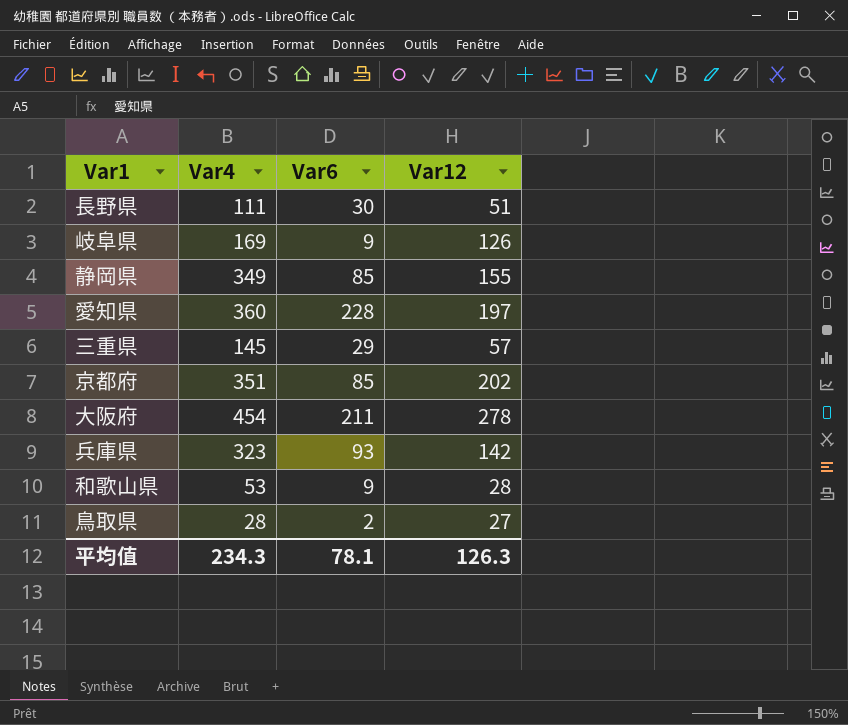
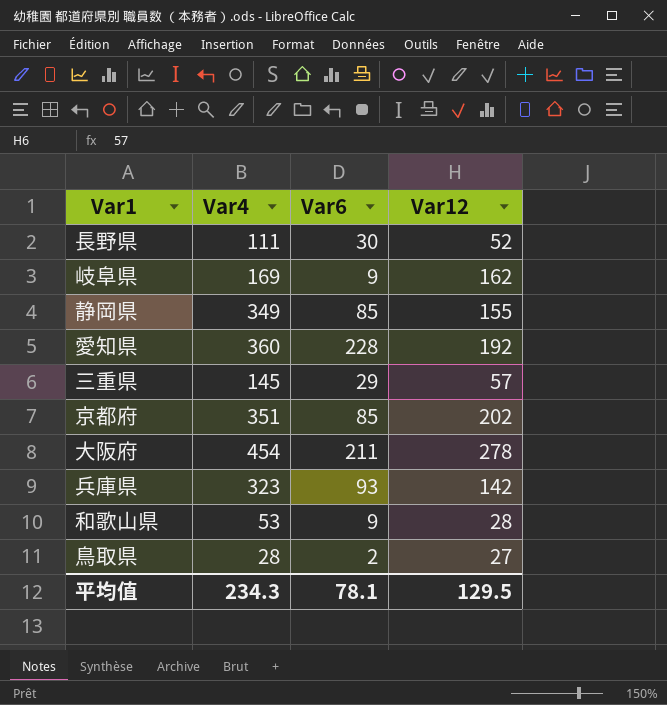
長野県 | Var12: 51 -> 52
岐阜県 | Var12: 126 -> 162
愛知県 | Var12: 197 -> 192
平均值 | Var12: 126.3 -> 129.5

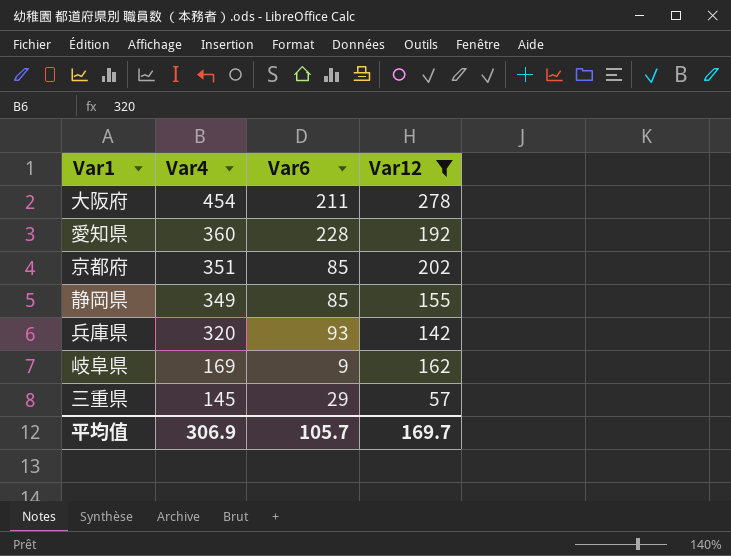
filter: none -> Var12 >= 57
row order: none -> Var4 descending
兵庫県 | Var4: 323 -> 320
平均值 | Var4: 234.3 -> 306.9
平均值 | Var6: 78.1 -> 105.7
平均值 | Var12: 129.5 -> 169.7

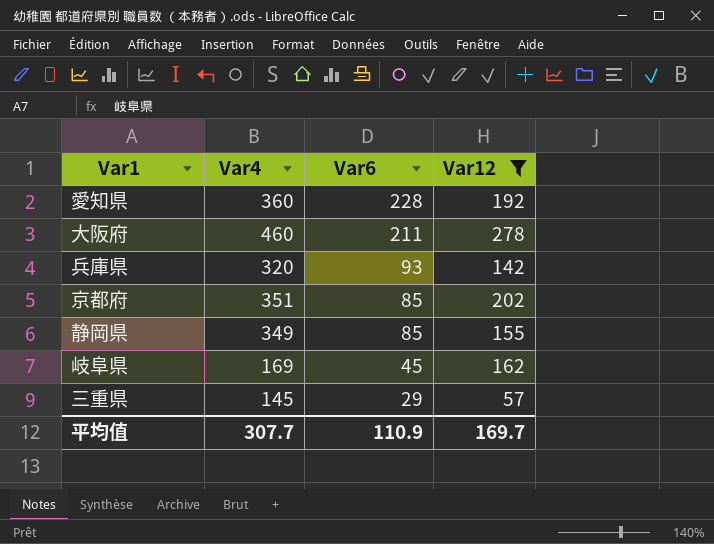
row order: Var4 descending -> Var6 descending
大阪府 | Var4: 454 -> 460
岐阜県 | Var6: 9 -> 45
平均值 | Var4: 306.9 -> 307.7
平均值 | Var6: 105.7 -> 110.9

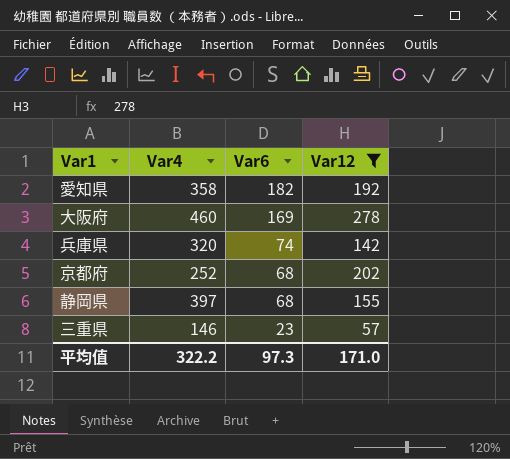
row 岐阜県: 169 | 45 | 162 -> none
愛知県 | Var4: 360 -> 358
愛知県 | Var6: 228 -> 182
大阪府 | Var6: 211 -> 169
兵庫県 | Var6: 93 -> 74
京都府 | Var4: 351 -> 252
京都府 | Var6: 85 -> 68
静岡県 | Var4: 349 -> 397
静岡県 | Var6: 85 -> 68
三重県 | Var4: 145 -> 146
三重県 | Var6: 29 -> 23
平均值 | Var4: 307.7 -> 322.2
平均值 | Var6: 110.9 -> 97.3
平均值 | Var12: 169.7 -> 171.0

